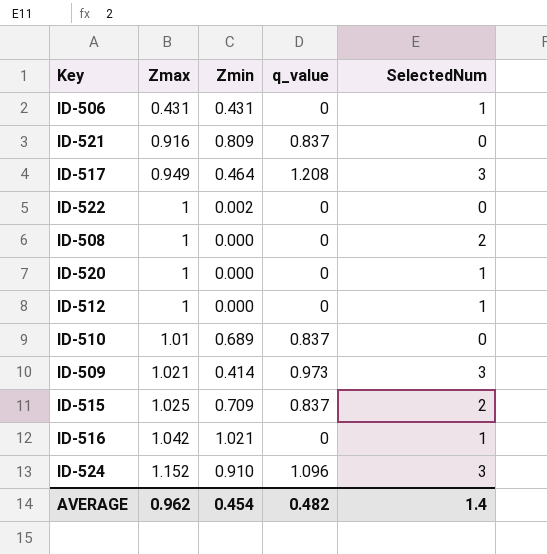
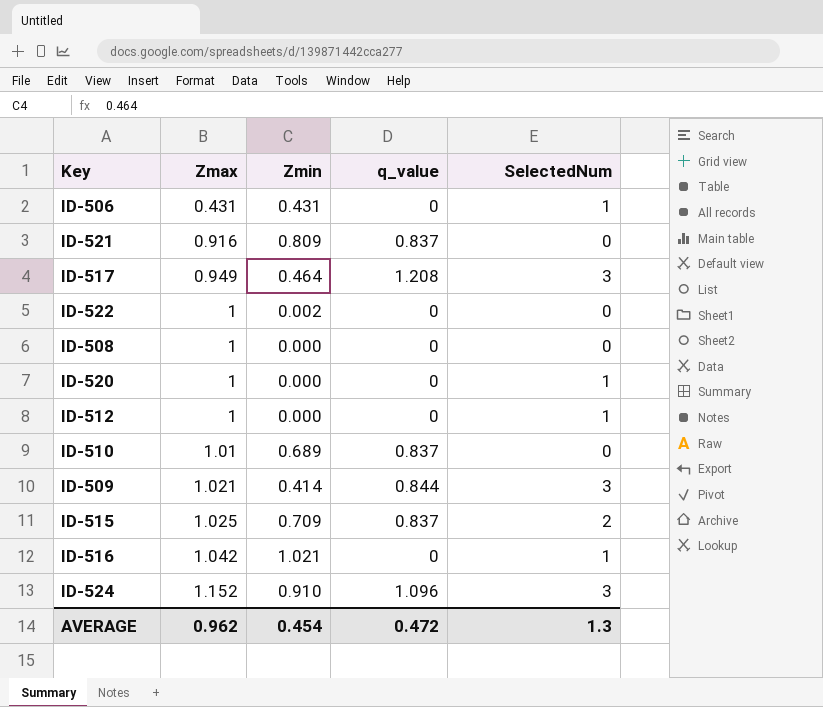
ID-508 | SelectedNum: 2 -> 0
ID-509 | q_value: 0.973 -> 0.844
AVERAGE | q_value: 0.482 -> 0.472
AVERAGE | SelectedNum: 1.4 -> 1.3

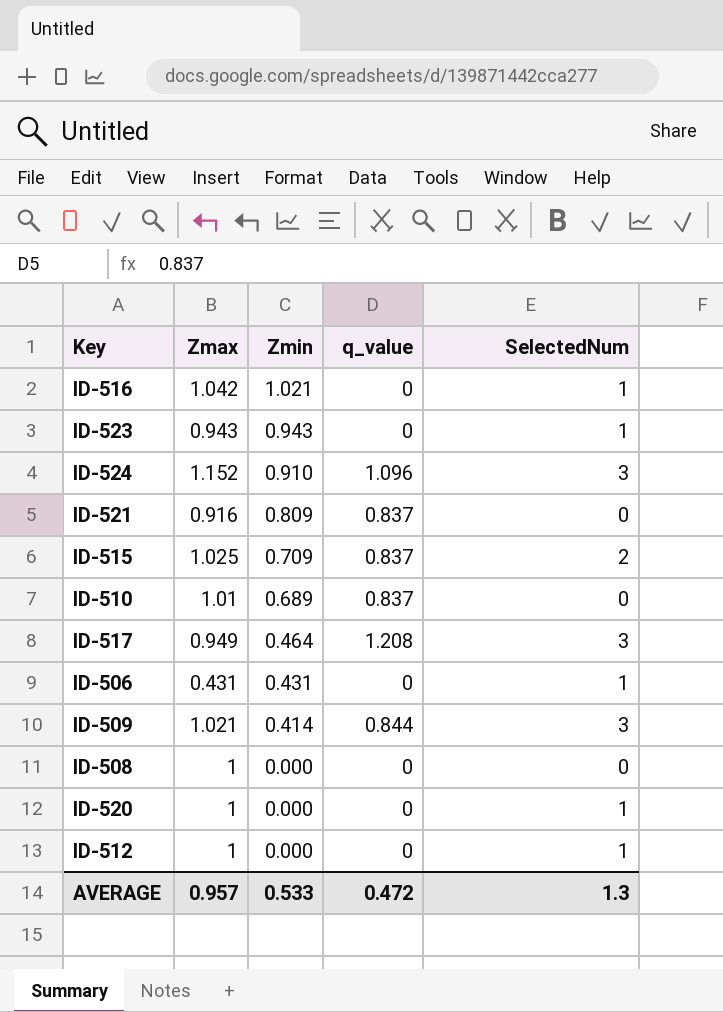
row order: Zmax ascending -> Zmin descending
row ID-522: 1 | 0.002 | 0 | 0 -> none
row ID-523: none -> 0.943 | 0.943 | 0 | 1
AVERAGE | Zmax: 0.962 -> 0.957
AVERAGE | Zmin: 0.454 -> 0.533

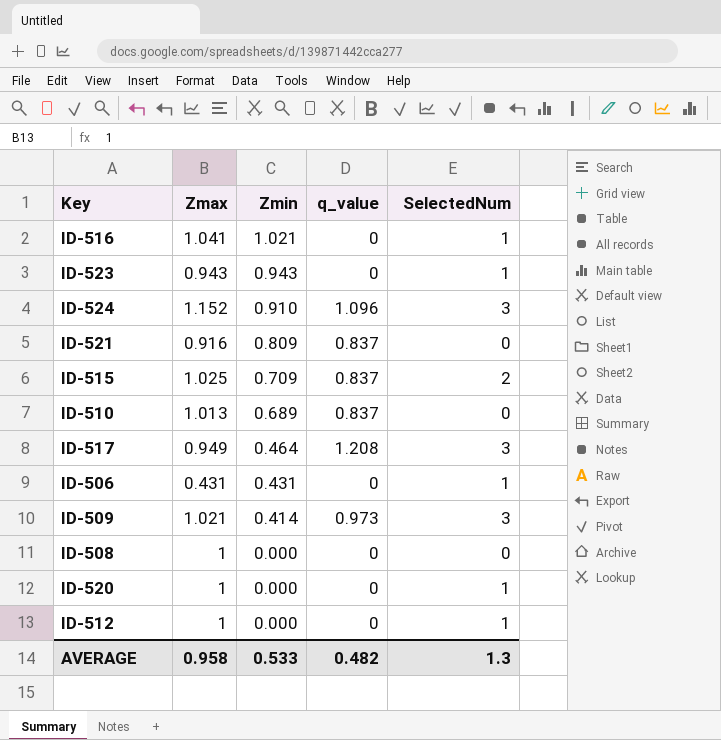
ID-516 | Zmax: 1.042 -> 1.041
ID-510 | Zmax: 1.01 -> 1.013
ID-509 | q_value: 0.844 -> 0.973
AVERAGE | Zmax: 0.957 -> 0.958
AVERAGE | q_value: 0.472 -> 0.482

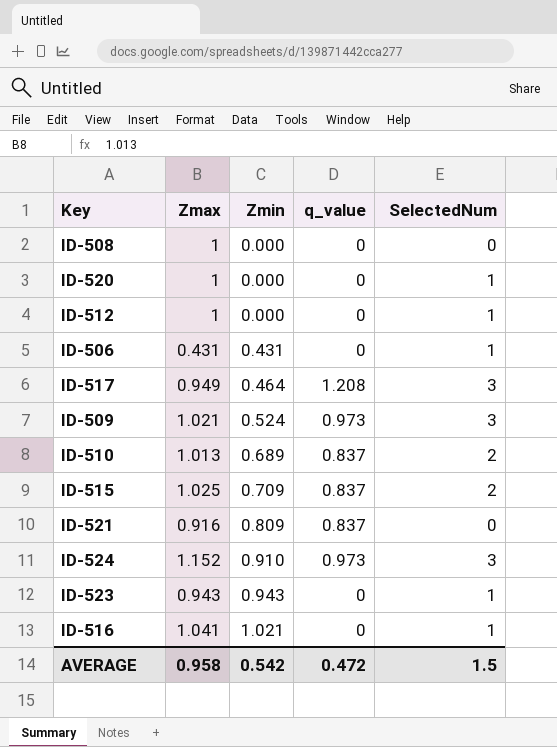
row order: Zmin descending -> Zmin ascending
ID-509 | Zmin: 0.414 -> 0.524
ID-510 | SelectedNum: 0 -> 2
ID-524 | q_value: 1.096 -> 0.973
AVERAGE | Zmin: 0.533 -> 0.542
AVERAGE | q_value: 0.482 -> 0.472
AVERAGE | SelectedNum: 1.3 -> 1.5

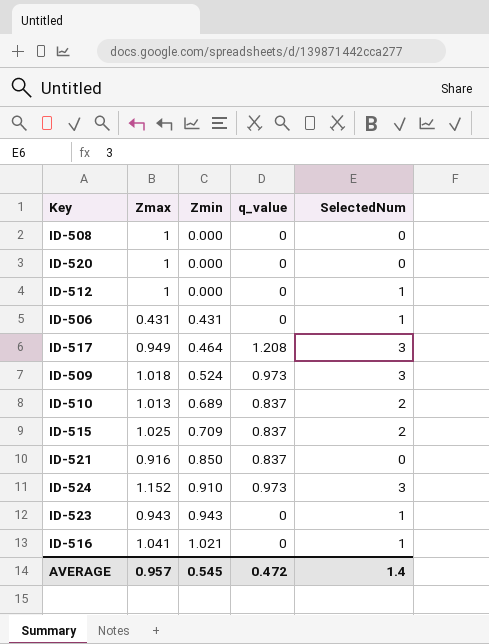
ID-520 | SelectedNum: 1 -> 0
ID-509 | Zmax: 1.021 -> 1.018
ID-521 | Zmin: 0.809 -> 0.850
AVERAGE | Zmax: 0.958 -> 0.957
AVERAGE | Zmin: 0.542 -> 0.545
AVERAGE | SelectedNum: 1.5 -> 1.4

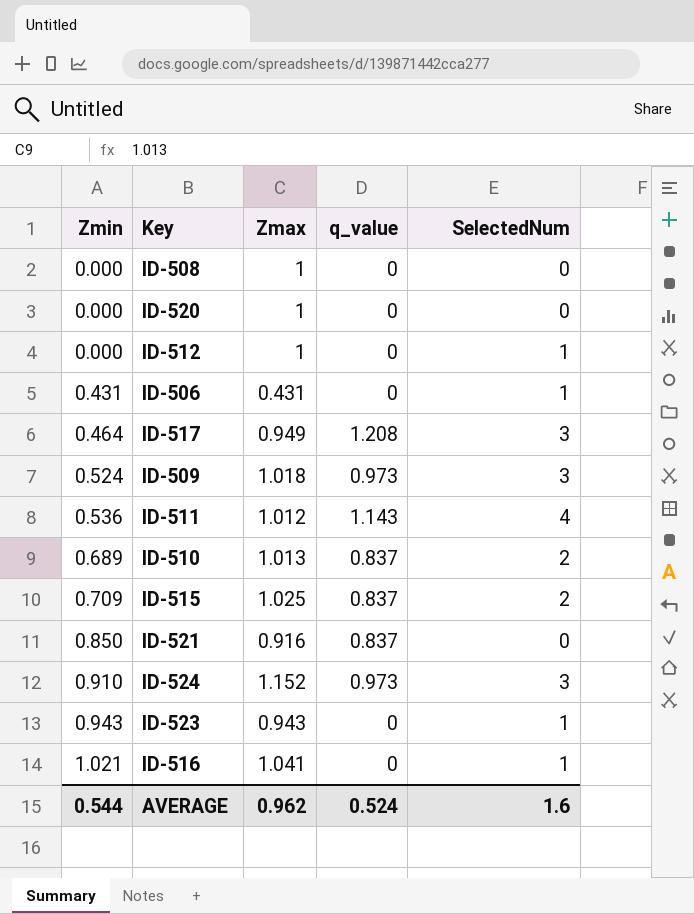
column Zmin | position: 3 -> 1
row ID-511: none -> 0.536 | 1.012 | 1.143 | 4
AVERAGE | Zmin: 0.545 -> 0.544
AVERAGE | Zmax: 0.957 -> 0.962
AVERAGE | q_value: 0.472 -> 0.524
AVERAGE | SelectedNum: 1.4 -> 1.6

